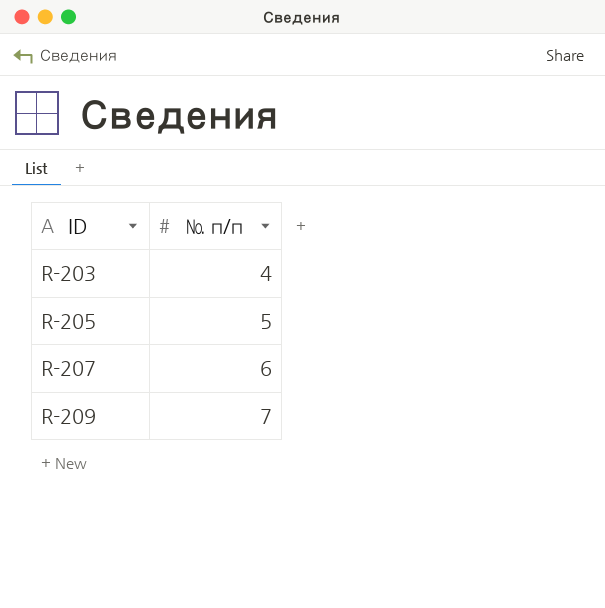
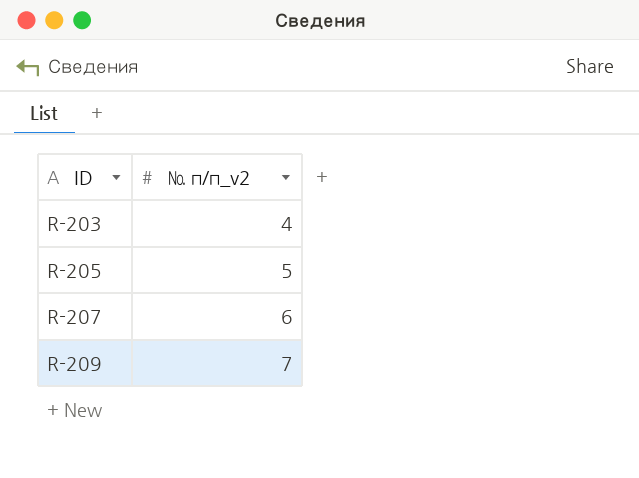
column name: № п/п -> № п/п_v2

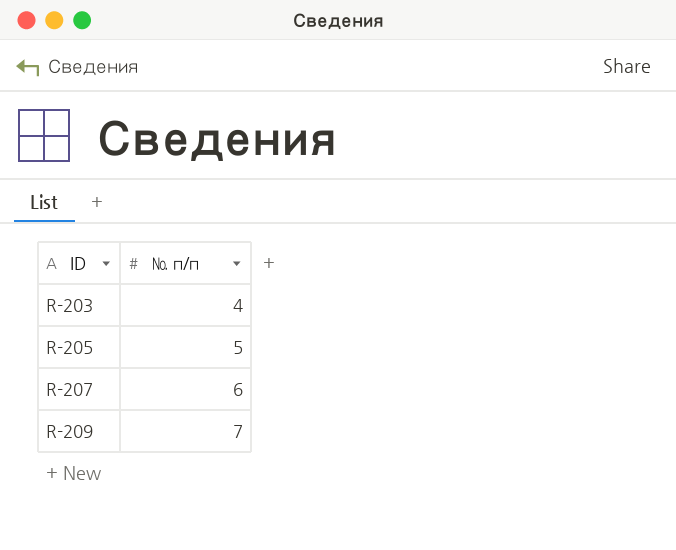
column name: № п/п_v2 -> № п/п

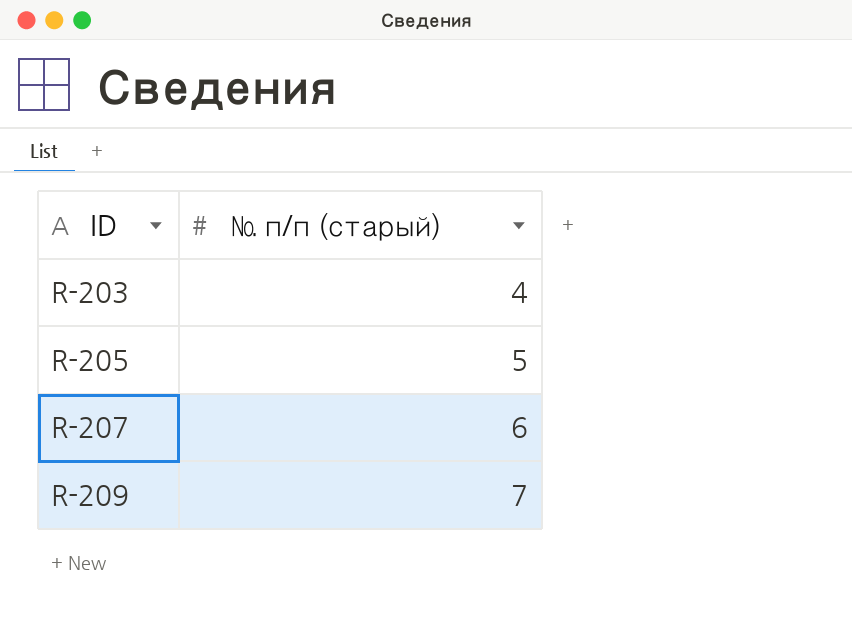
column name: № п/п -> № п/п (старый)

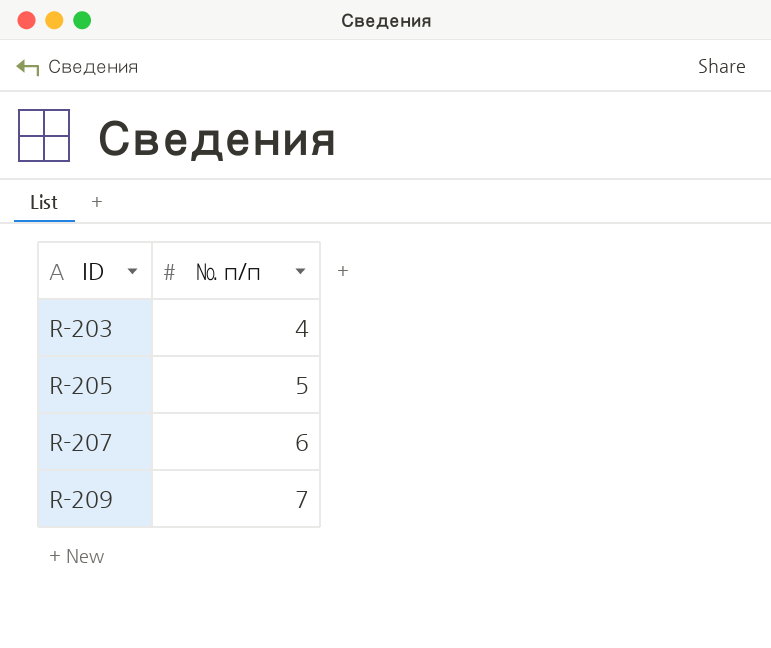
column name: № п/п (старый) -> № п/п

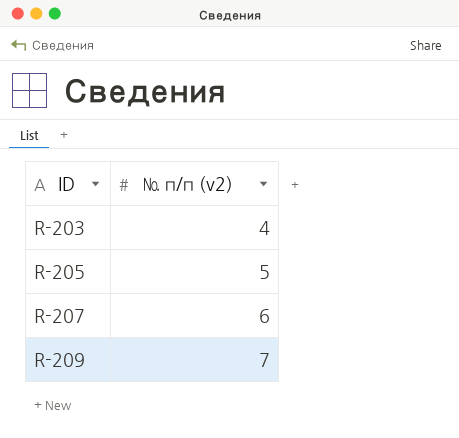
column name: № п/п -> № п/п (v2)

